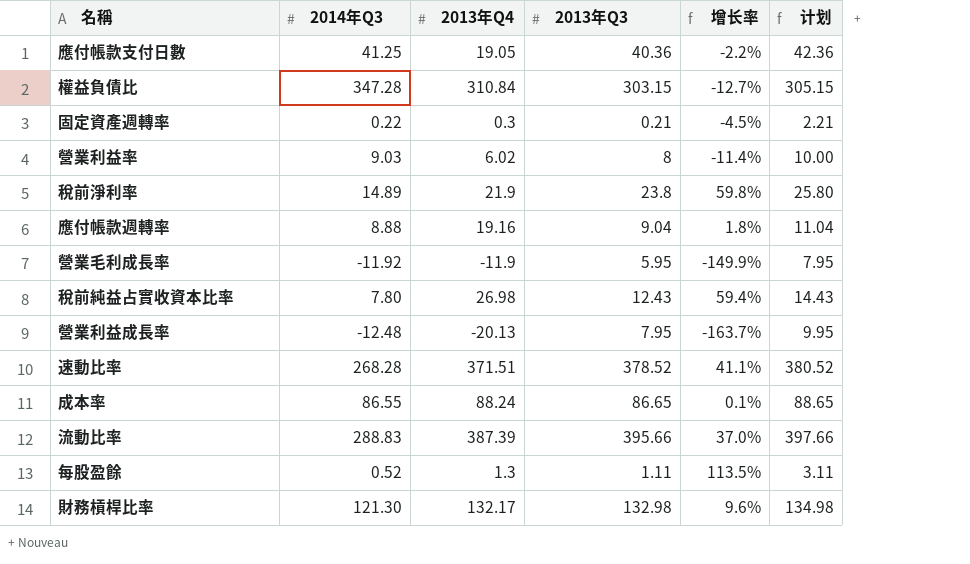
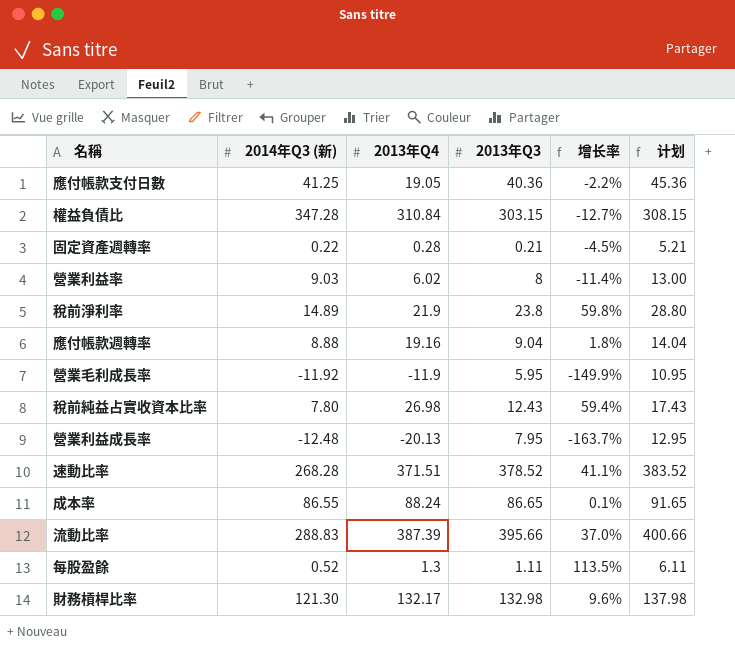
column name: 2014年Q3 -> 2014年Q3 (新)
column 计划 | formula: [2013年Q3] + 2 -> [2013年Q3] + 5
固定資產週轉率 | 2013年Q4: 0.3 -> 0.28

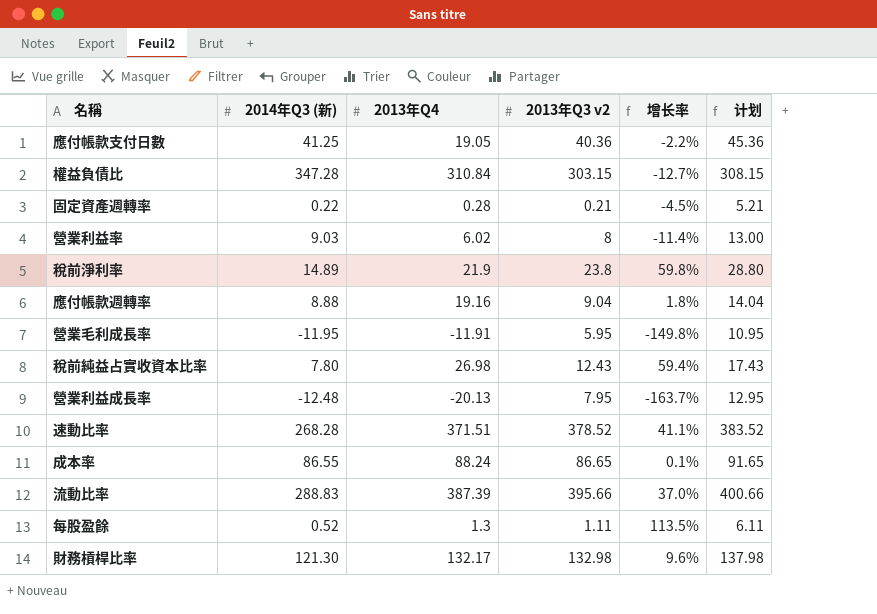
column name: 2013年Q3 -> 2013年Q3 v2
營業毛利成長率 | 2014年Q3 (新): -11.92 -> -11.95
營業毛利成長率 | 2013年Q4: -11.9 -> -11.91
營業毛利成長率 | 增长率: -149.9% -> -149.8%

